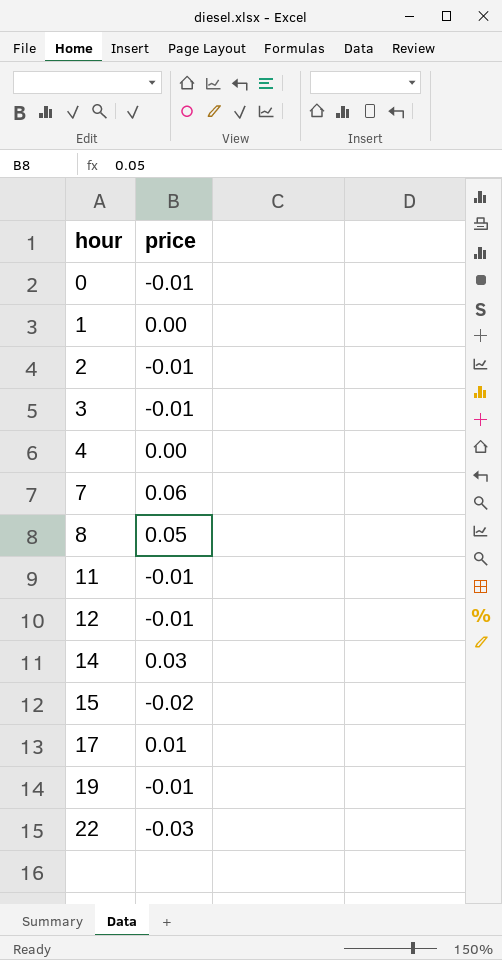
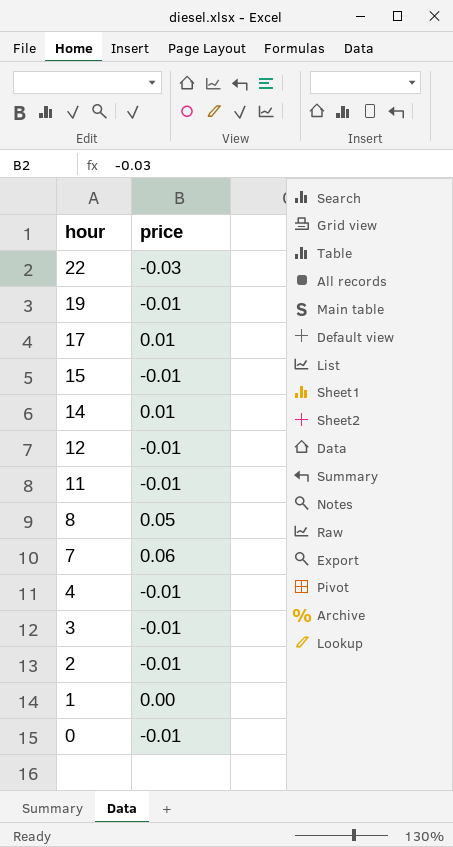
row order: hour ascending -> hour descending
15 | price: -0.02 -> -0.01
14 | price: 0.03 -> 0.01
4 | price: 0.00 -> -0.01

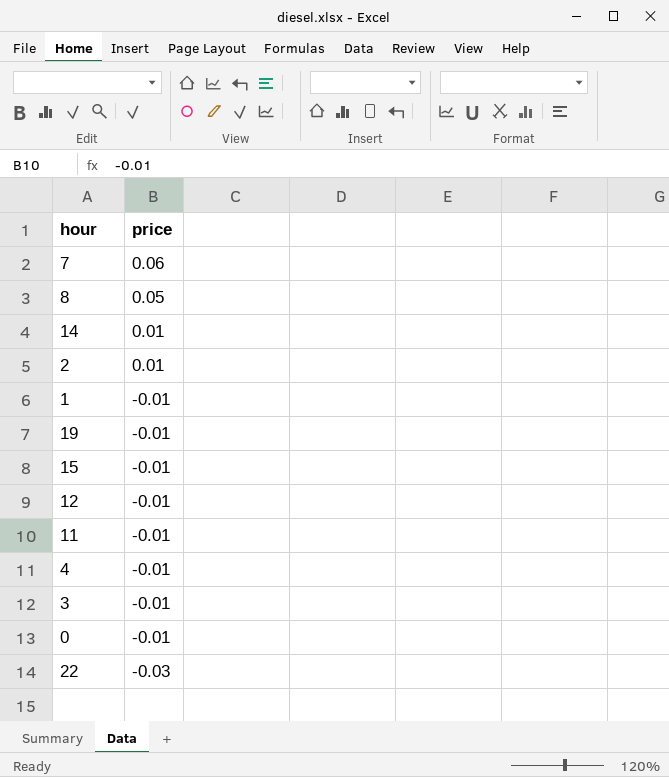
row order: hour descending -> price descending
row 17: 0.01 -> none
2 | price: -0.01 -> 0.01
1 | price: 0.00 -> -0.01

